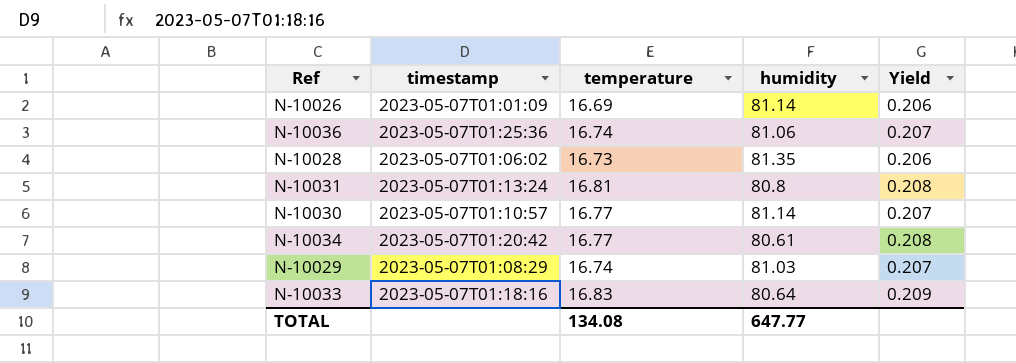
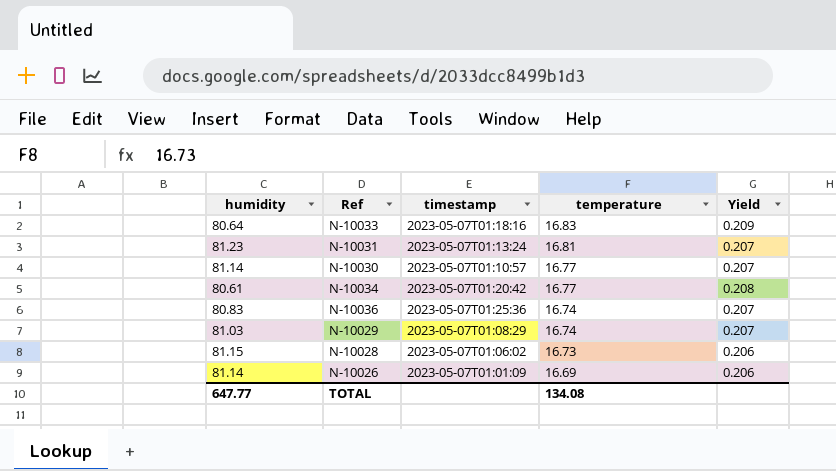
row order: none -> temperature descending
column humidity | position: 4 -> 1
N-10031 | humidity: 80.8 -> 81.23
N-10031 | Yield: 0.208 -> 0.207
N-10036 | humidity: 81.06 -> 80.83
N-10028 | humidity: 81.35 -> 81.15

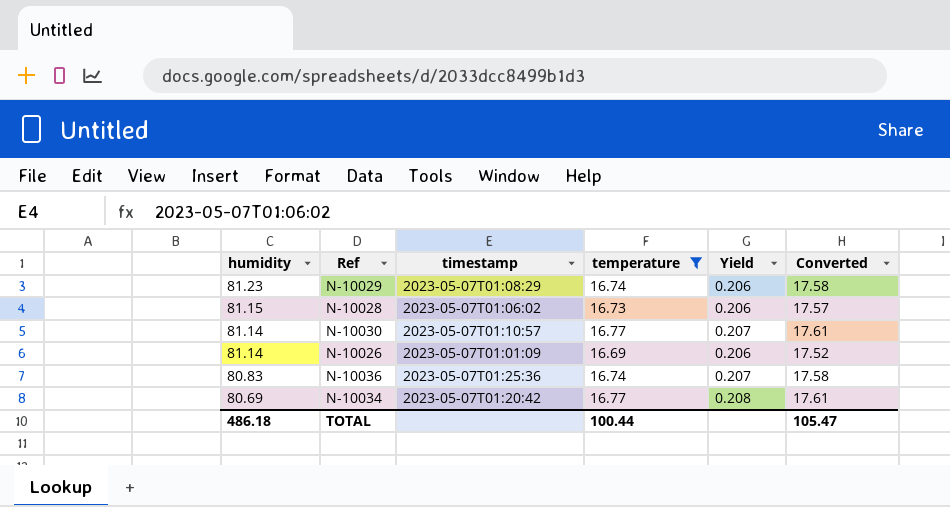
filter: none -> temperature <= 16.77
row order: temperature descending -> humidity descending
column Converted | formula: none -> [temperature] * 1.05
N-10029 | humidity: 81.03 -> 81.23
N-10029 | Yield: 0.207 -> 0.206
N-10034 | humidity: 80.61 -> 80.69
TOTAL | humidity: 647.77 -> 486.18
TOTAL | temperature: 134.08 -> 100.44

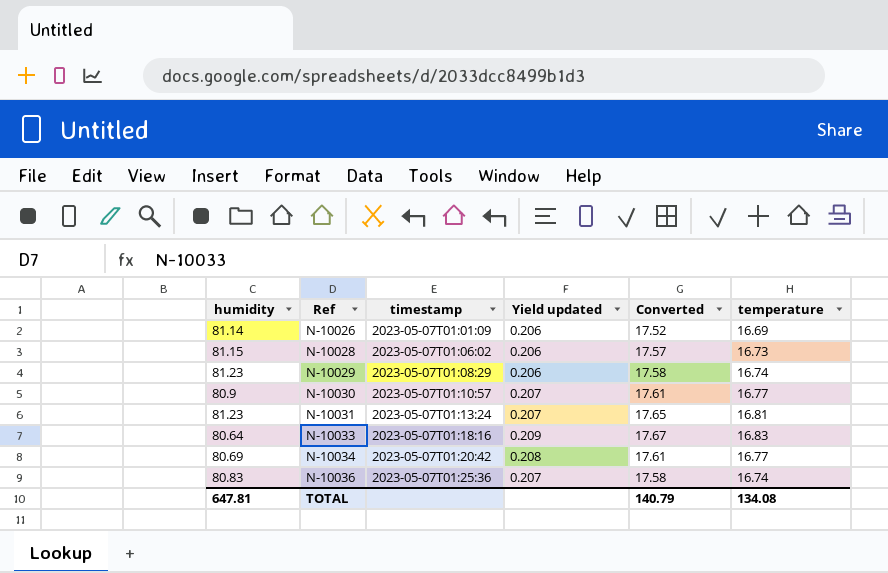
filter: temperature <= 16.77 -> none
row order: humidity descending -> Ref ascending
column name: Yield -> Yield updated
column temperature | position: 4 -> 6
N-10030 | humidity: 81.14 -> 80.9
TOTAL | humidity: 486.18 -> 647.81
TOTAL | Converted: 105.47 -> 140.79
TOTAL | temperature: 100.44 -> 134.08

